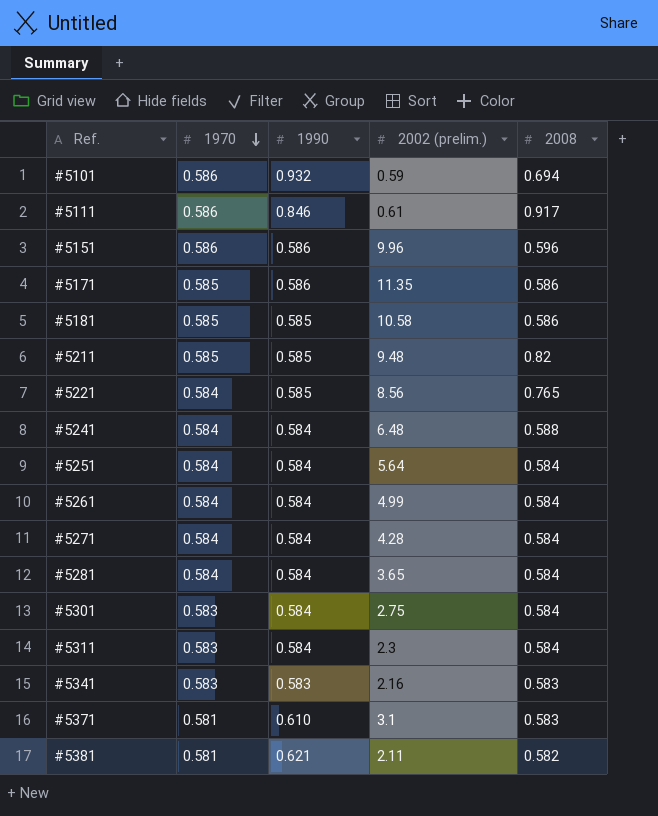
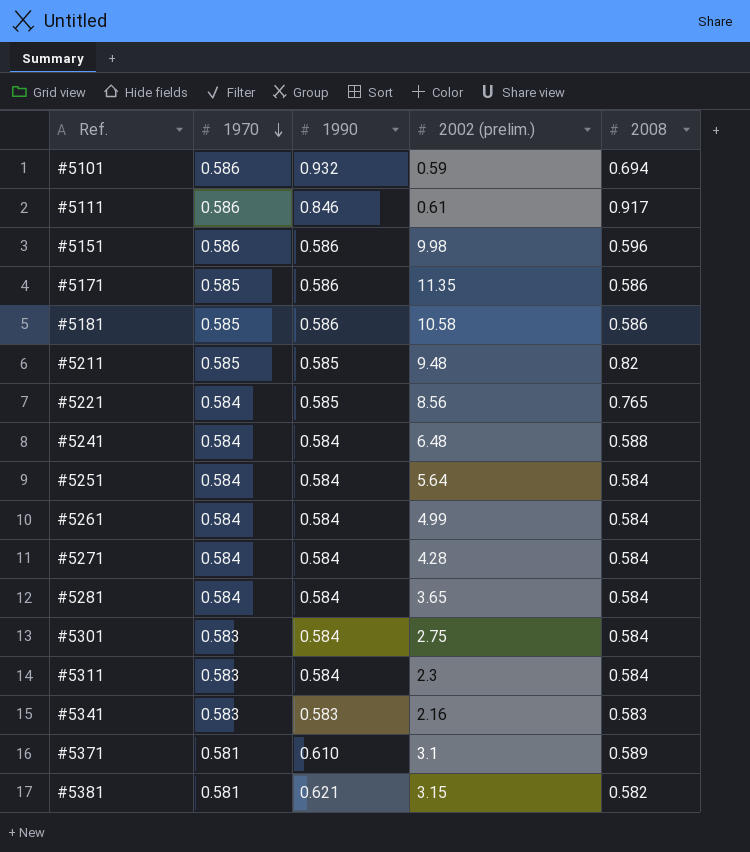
#5151 | 2002 (prelim.): 9.96 -> 9.98
#5181 | 1990: 0.585 -> 0.586
#5371 | 2008: 0.583 -> 0.589
#5381 | 2002 (prelim.): 2.11 -> 3.15

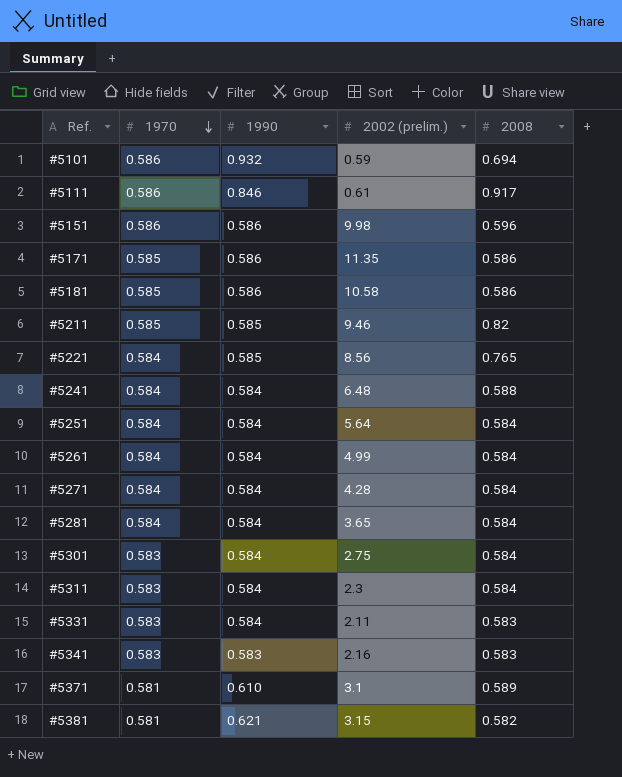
#5211 | 2002 (prelim.): 9.48 -> 9.46
row #5331: none -> 0.583 | 0.584 | 2.11 | 0.583

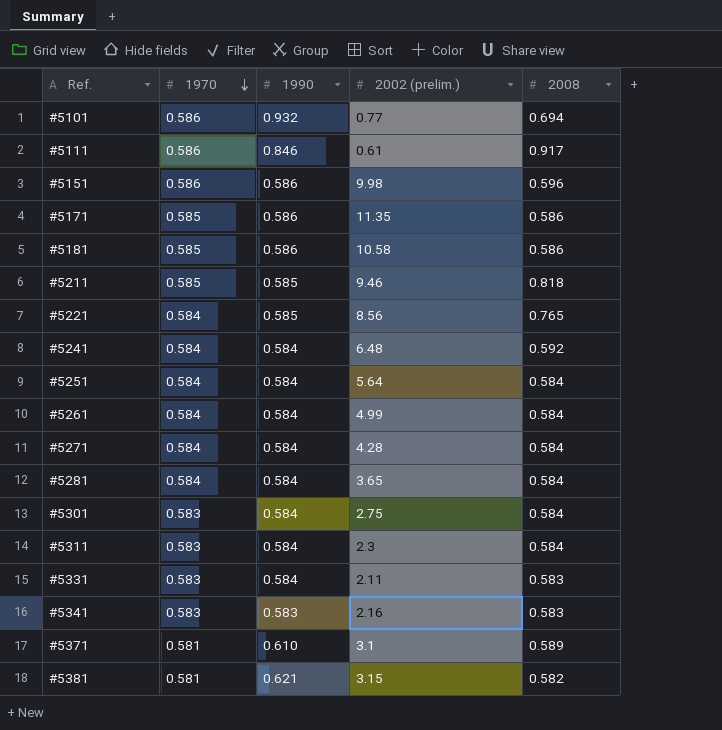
#5101 | 2002 (prelim.): 0.59 -> 0.77
#5211 | 2008: 0.82 -> 0.818
#5241 | 2008: 0.588 -> 0.592

